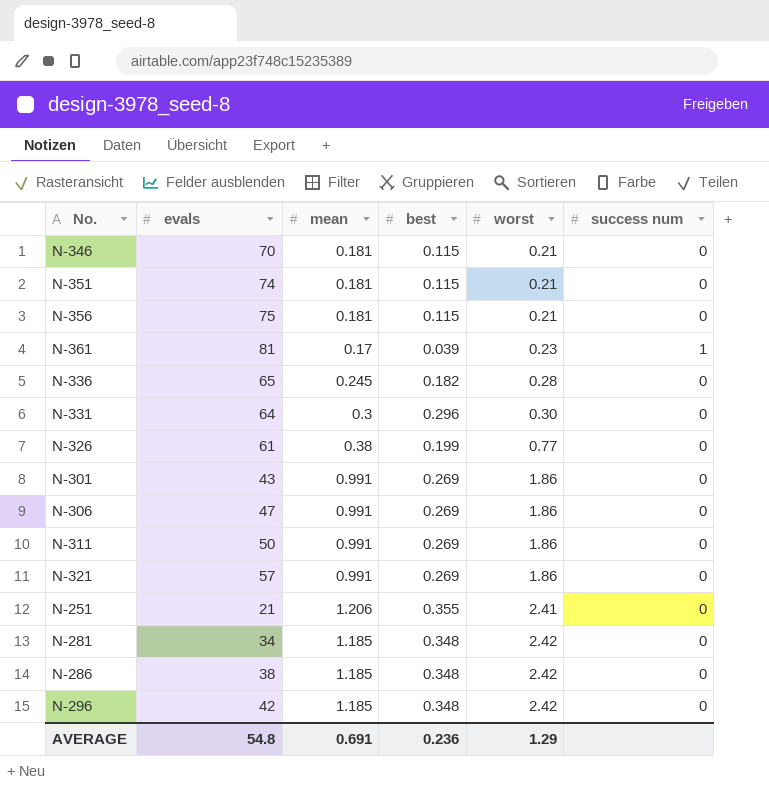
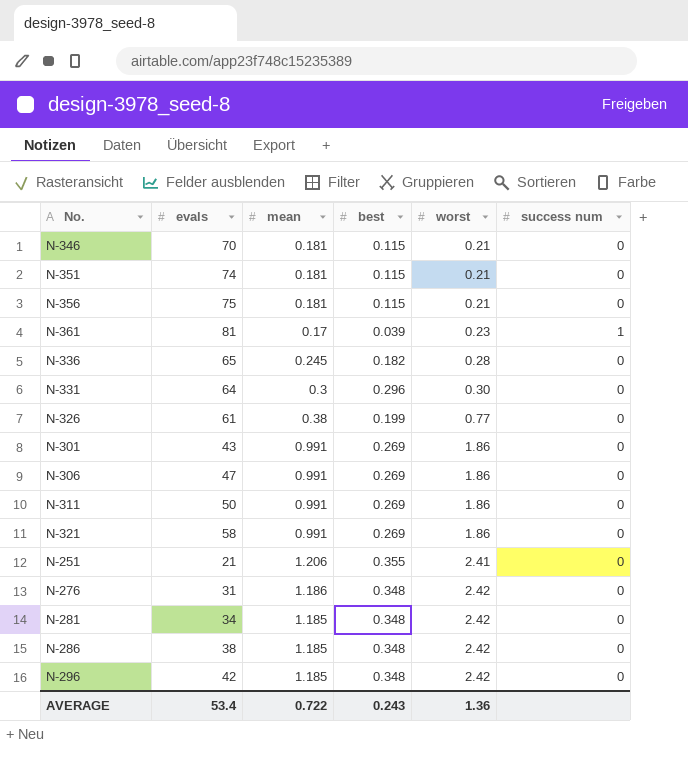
N-321 | evals: 57 -> 58
row N-276: none -> 31 | 1.186 | 0.348 | 2.42 | 0
AVERAGE | evals: 54.8 -> 53.4
AVERAGE | mean: 0.691 -> 0.722
AVERAGE | best: 0.236 -> 0.243
AVERAGE | worst: 1.29 -> 1.36

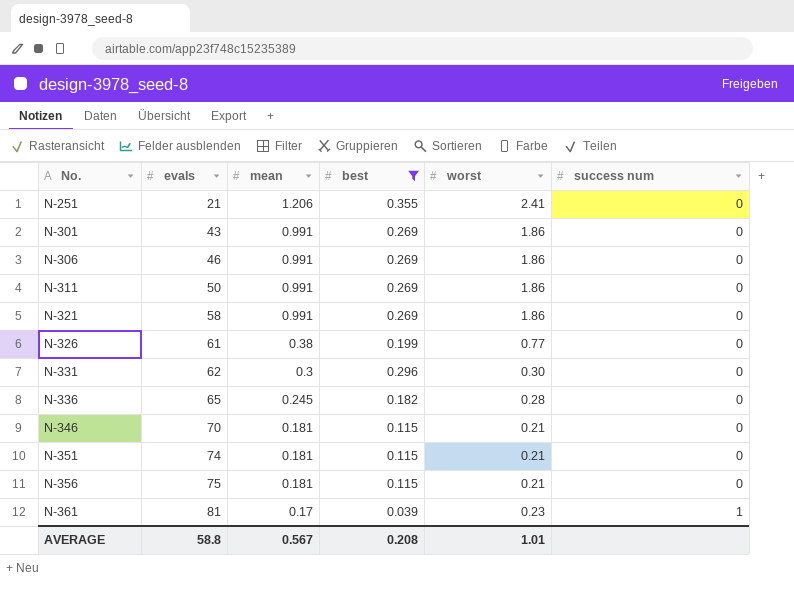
filter: none -> best != 0.348
row order: worst ascending -> No. ascending
N-306 | evals: 47 -> 46
N-331 | evals: 64 -> 62
AVERAGE | evals: 53.4 -> 58.8
AVERAGE | mean: 0.722 -> 0.567
AVERAGE | best: 0.243 -> 0.208
AVERAGE | worst: 1.36 -> 1.01

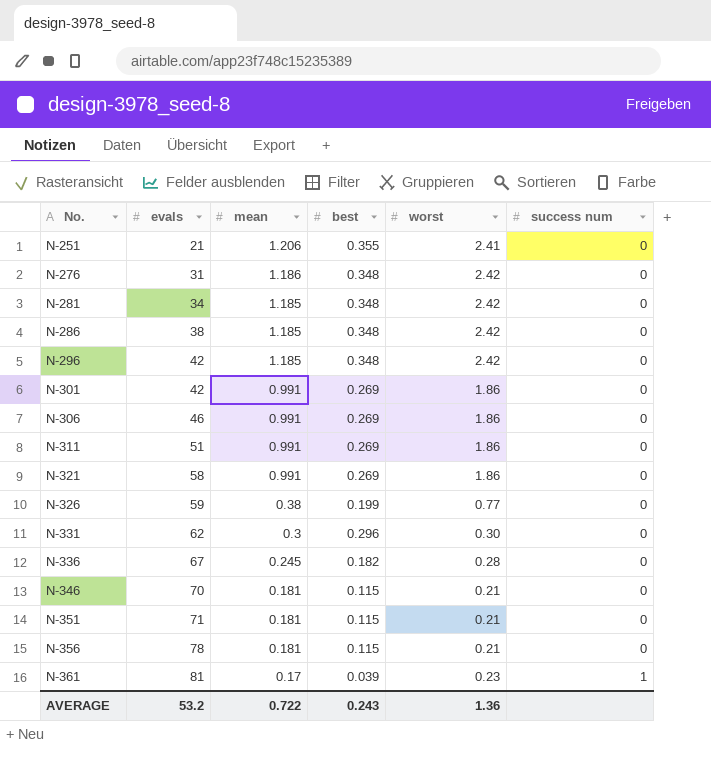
filter: best != 0.348 -> none
N-301 | evals: 43 -> 42
N-311 | evals: 50 -> 51
N-326 | evals: 61 -> 59
N-336 | evals: 65 -> 67
N-351 | evals: 74 -> 71
N-356 | evals: 75 -> 78
AVERAGE | evals: 58.8 -> 53.2
AVERAGE | mean: 0.567 -> 0.722
AVERAGE | best: 0.208 -> 0.243
AVERAGE | worst: 1.01 -> 1.36

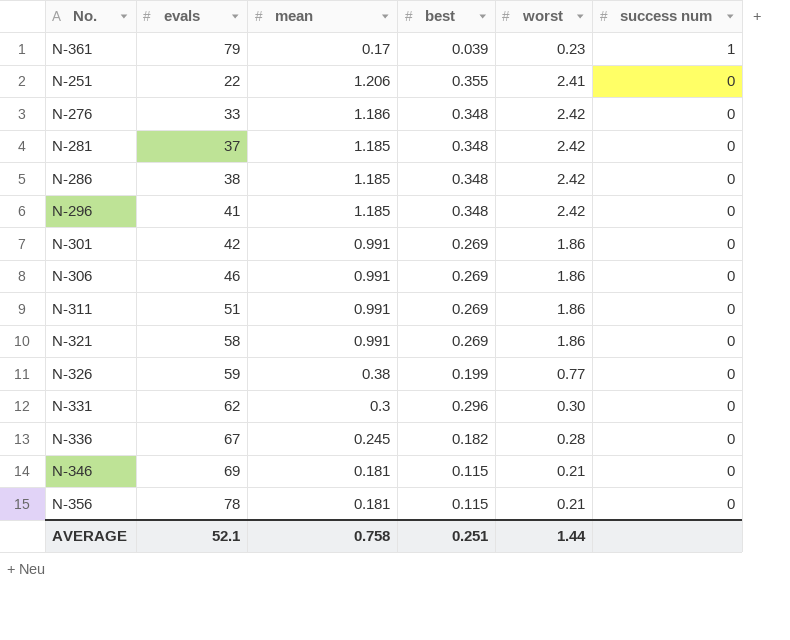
row order: No. ascending -> success num descending
row N-351: 71 | 0.181 | 0.115 | 0.21 | 0 -> none
N-361 | evals: 81 -> 79
N-251 | evals: 21 -> 22
N-276 | evals: 31 -> 33
N-281 | evals: 34 -> 37
N-296 | evals: 42 -> 41
N-346 | evals: 70 -> 69
AVERAGE | evals: 53.2 -> 52.1
AVERAGE | mean: 0.722 -> 0.758
AVERAGE | best: 0.243 -> 0.251
AVERAGE | worst: 1.36 -> 1.44

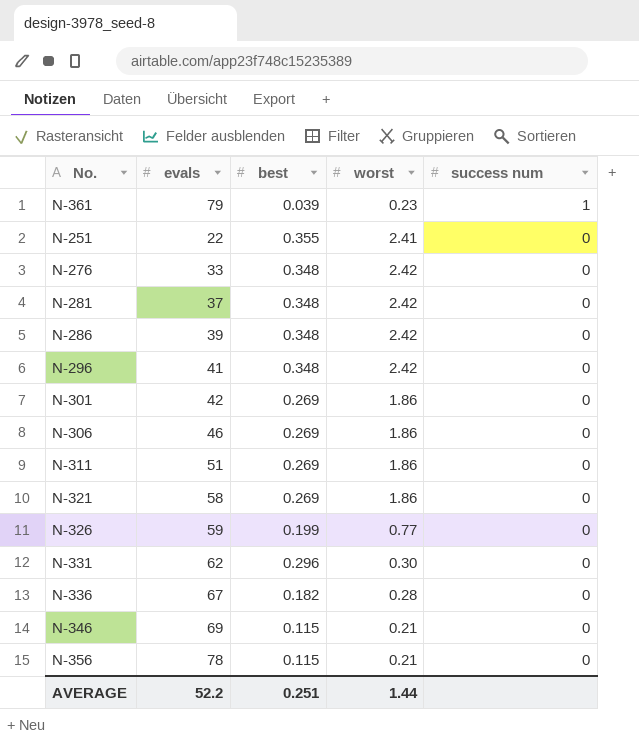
column mean | position: 3 -> none
N-286 | evals: 38 -> 39
AVERAGE | evals: 52.1 -> 52.2

